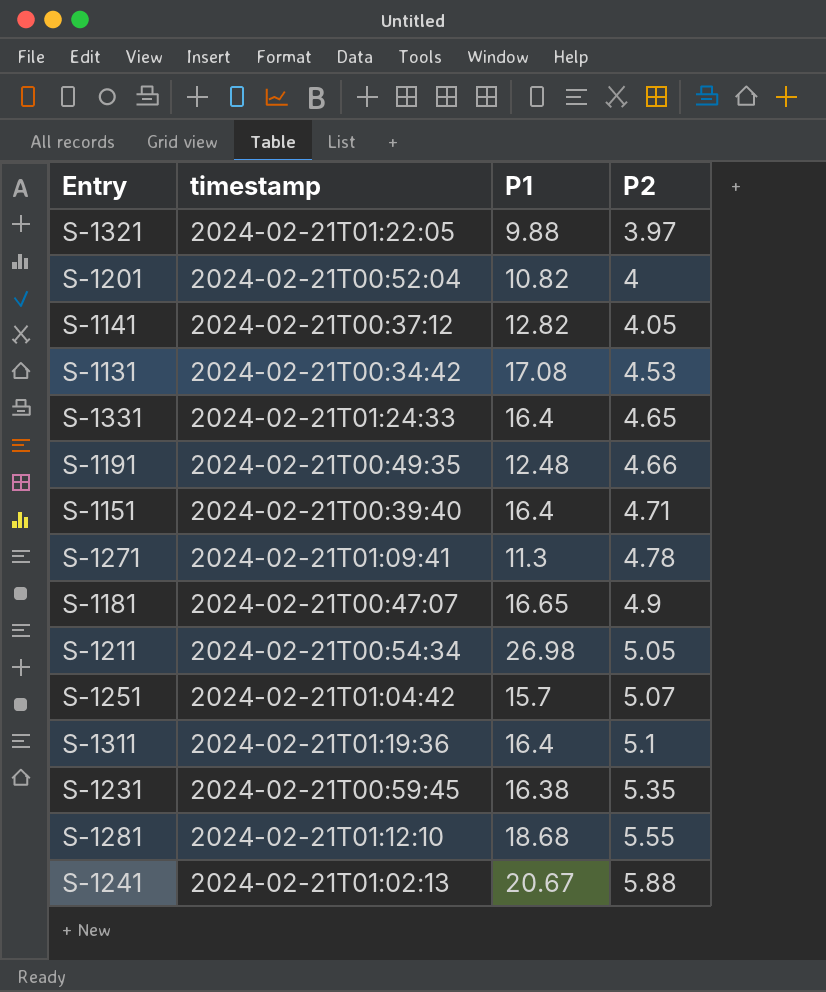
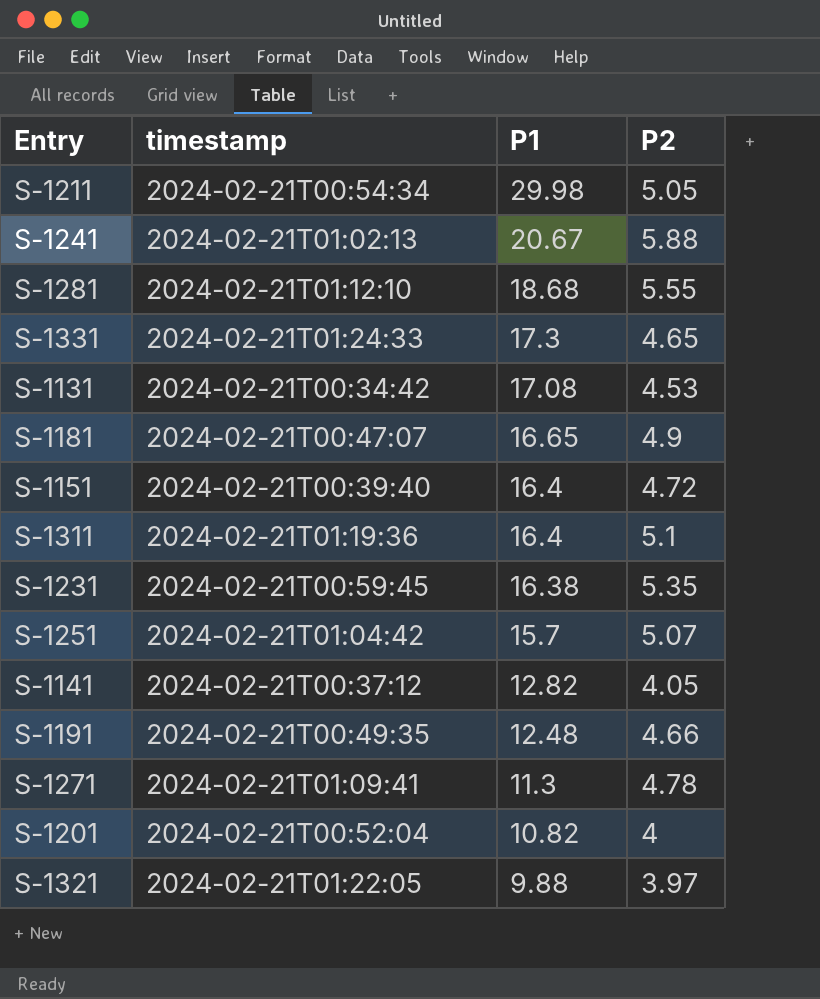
row order: P2 ascending -> P1 descending
S-1211 | P1: 26.98 -> 29.98
S-1331 | P1: 16.4 -> 17.3
S-1151 | P2: 4.71 -> 4.72

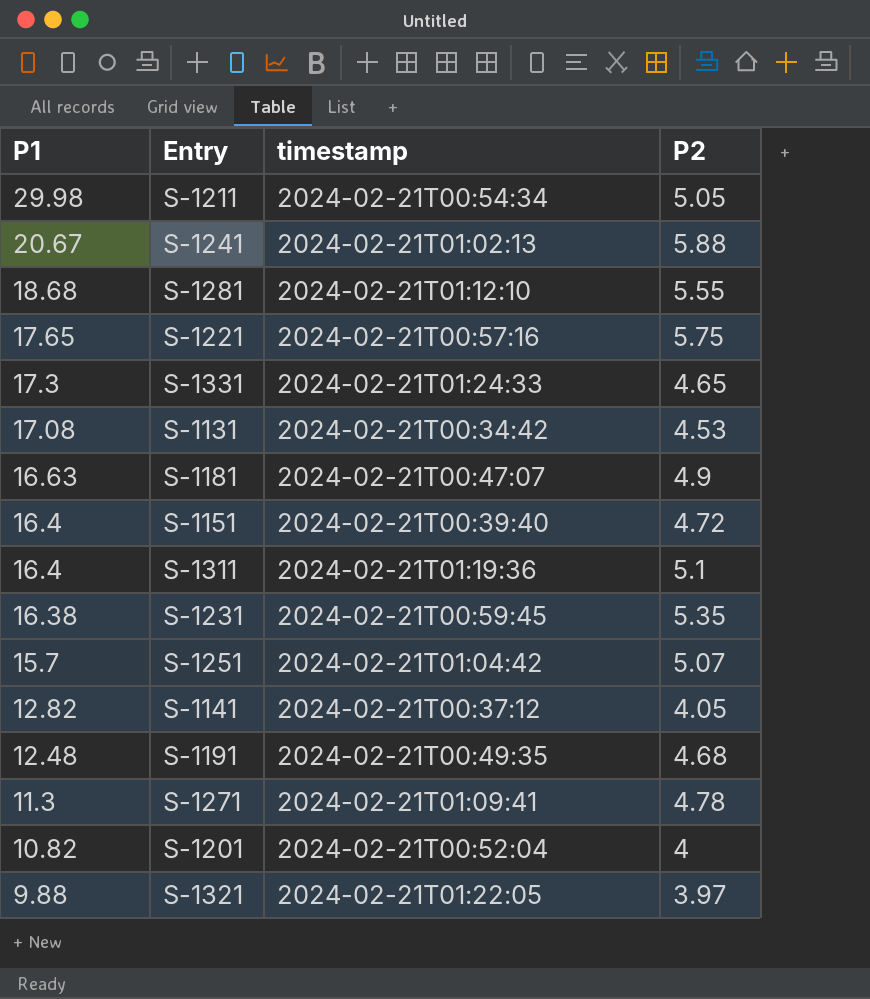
column P1 | position: 3 -> 1
row S-1221: none -> 17.65 | 2024-02-21T00:57:16 | 5.75
S-1181 | P1: 16.65 -> 16.63
S-1191 | P2: 4.66 -> 4.68

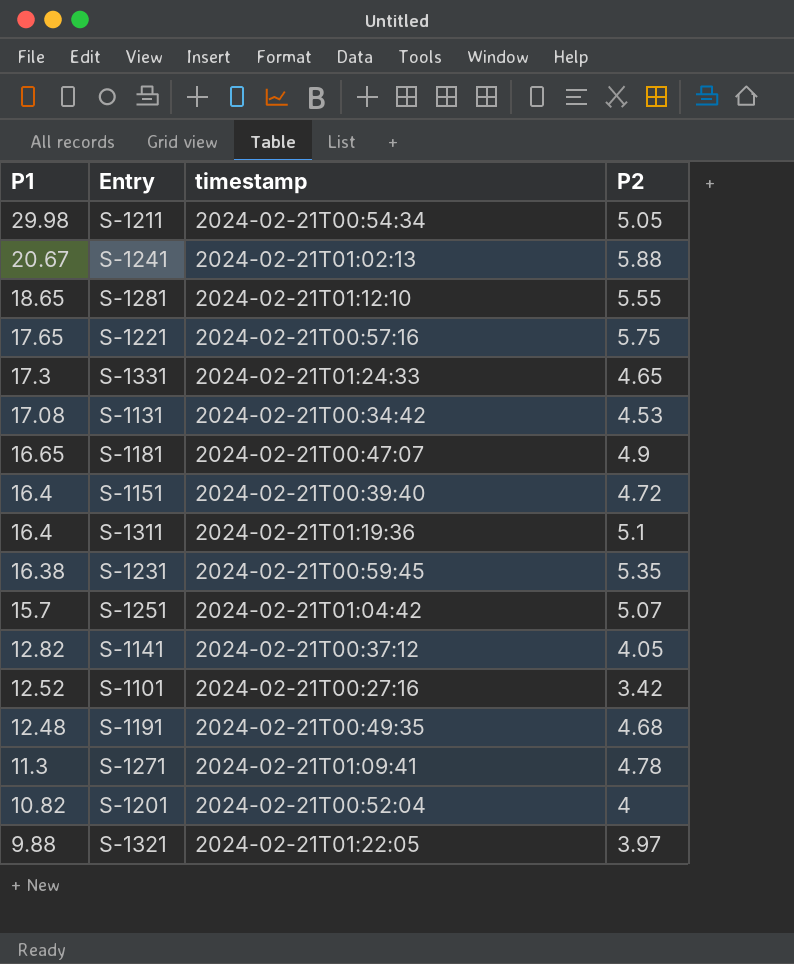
S-1281 | P1: 18.68 -> 18.65
S-1181 | P1: 16.63 -> 16.65
row S-1101: none -> 12.52 | 2024-02-21T00:27:16 | 3.42

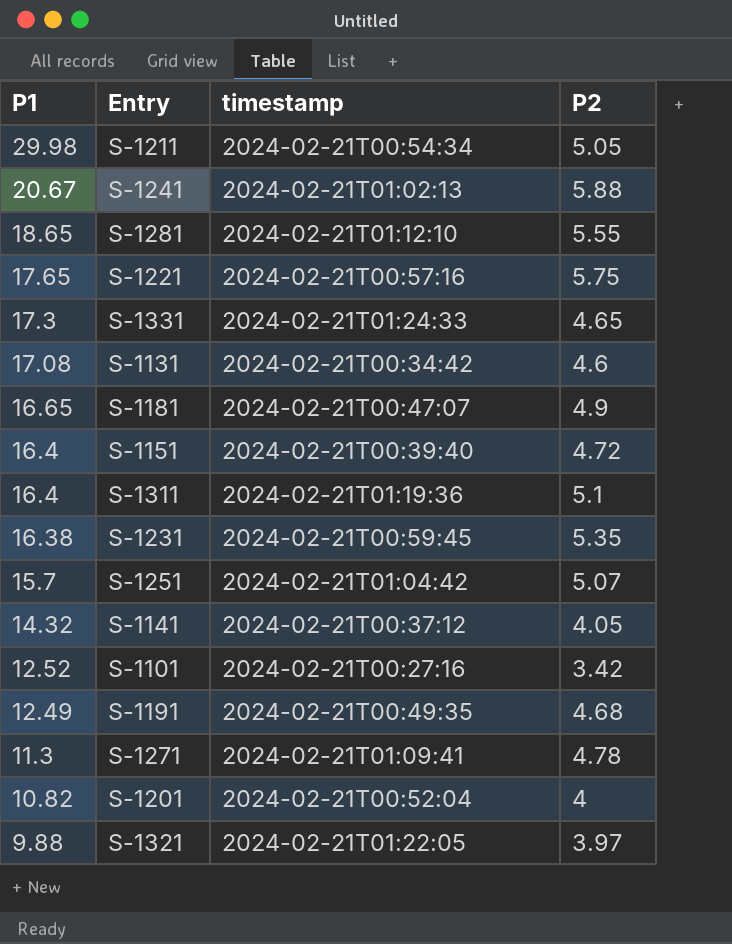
S-1131 | P2: 4.53 -> 4.6
S-1141 | P1: 12.82 -> 14.32
S-1191 | P1: 12.48 -> 12.49

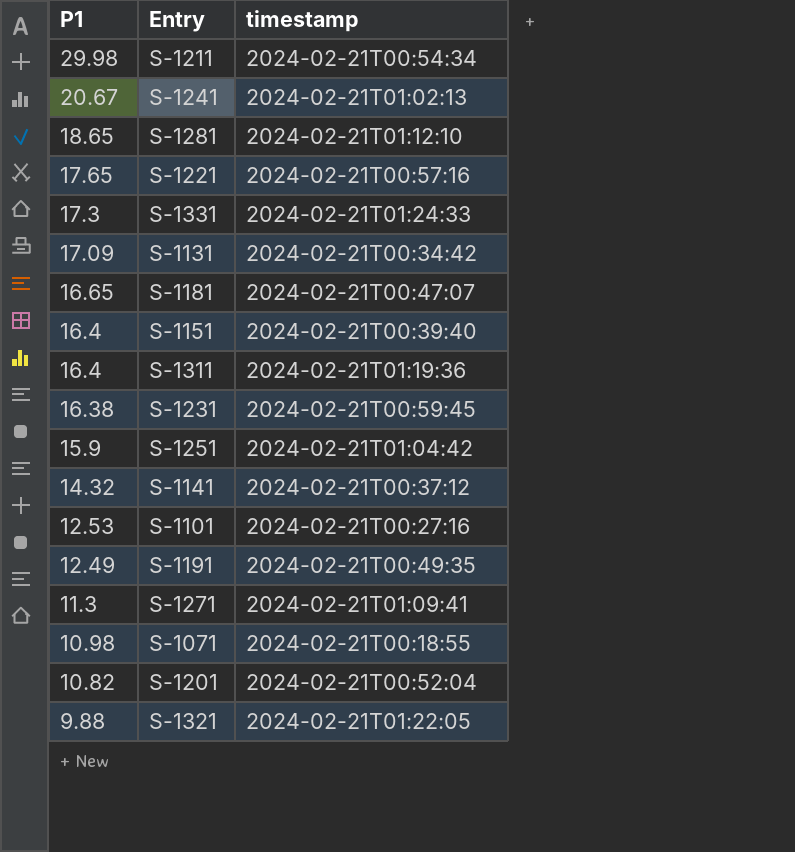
column P2 | position: 4 -> none
S-1131 | P1: 17.08 -> 17.09
S-1251 | P1: 15.7 -> 15.9
S-1101 | P1: 12.52 -> 12.53
row S-1071: none -> 10.98 | 2024-02-21T00:18:55

